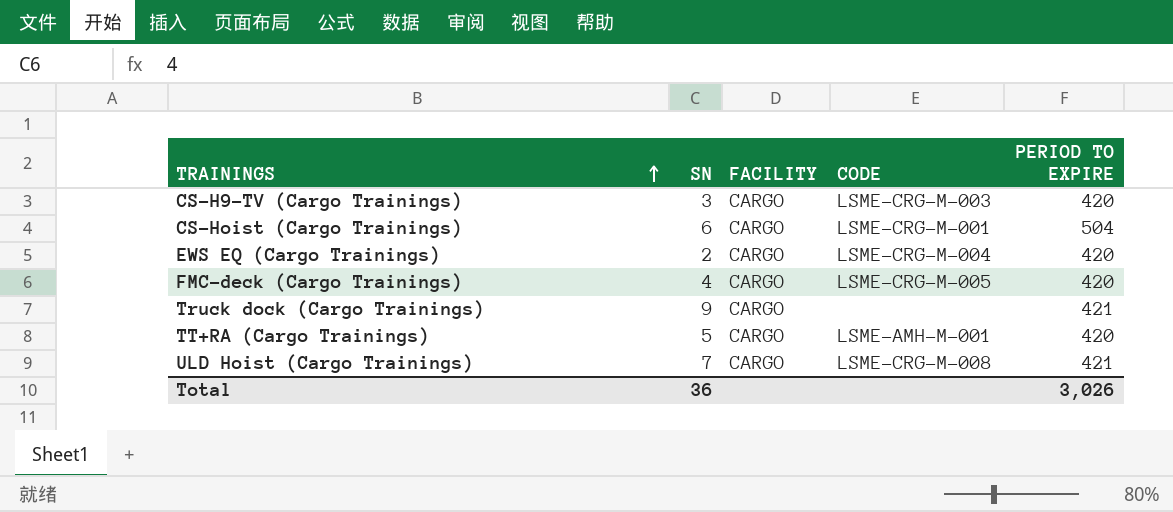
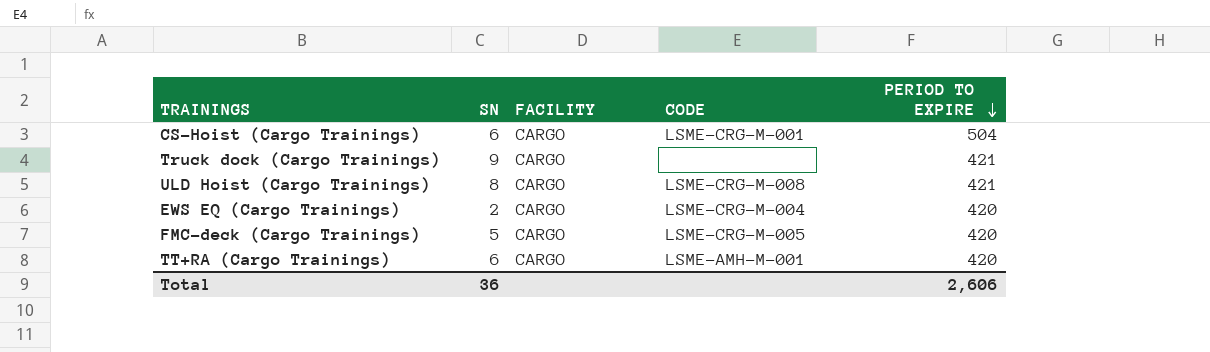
row order: TRAININGS ascending -> PERIOD TO EXPIRE descending
row CS-H9-TV (Cargo Trainings): 3 | CARGO | LSME-CRG-M-003 | 420 -> none
ULD Hoist (Cargo Trainings) | SN: 7 -> 8
FMC-deck (Cargo Trainings) | SN: 4 -> 5
TT+RA (Cargo Trainings) | SN: 5 -> 6
Total | PERIOD TO EXPIRE: 3,026 -> 2,606

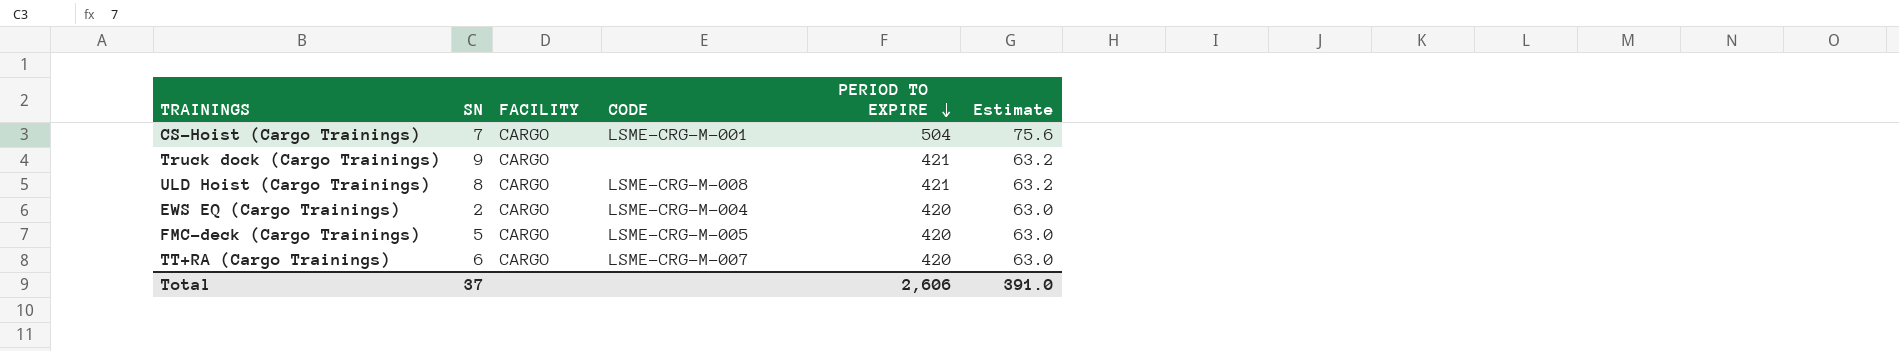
column Estimate | formula: none -> [PERIOD TO EXPIRE] * 0.15
CS-Hoist (Cargo Trainings) | SN: 6 -> 7
TT+RA (Cargo Trainings) | CODE: LSME-AMH-M-001 -> LSME-CRG-M-007
Total | SN: 36 -> 37

